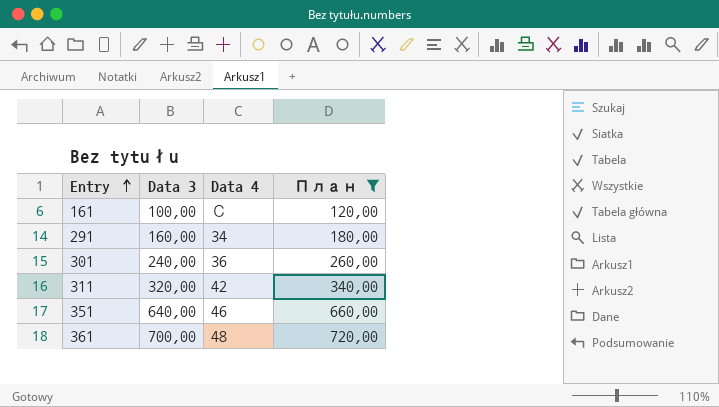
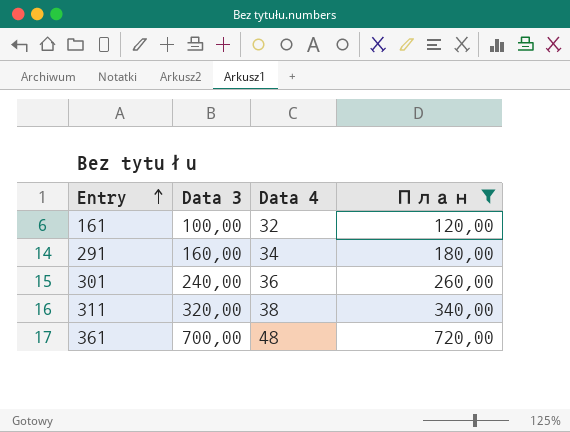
row 351: 640,00 | 46 | 660,00 -> none
161 | Data 4: С -> 32
311 | Data 4: 42 -> 38

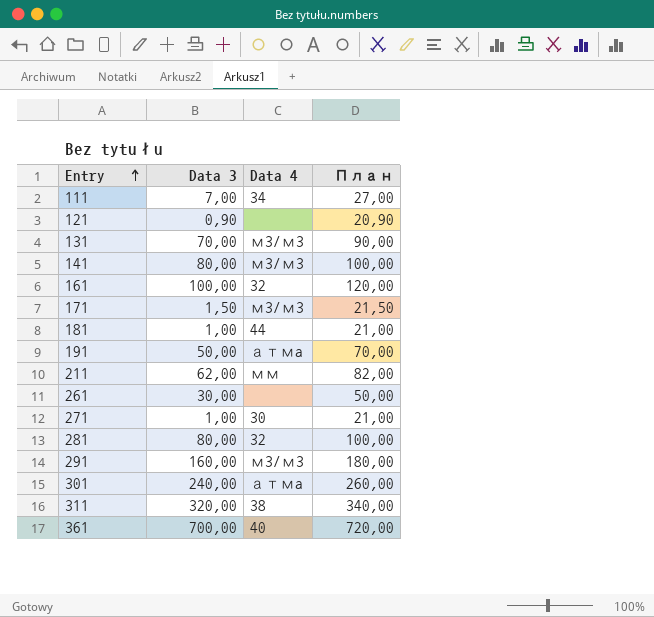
filter: План >= 120,00 -> none
291 | Data 4: 34 -> м3/м3
301 | Data 4: 36 -> атмa
361 | Data 4: 48 -> 40

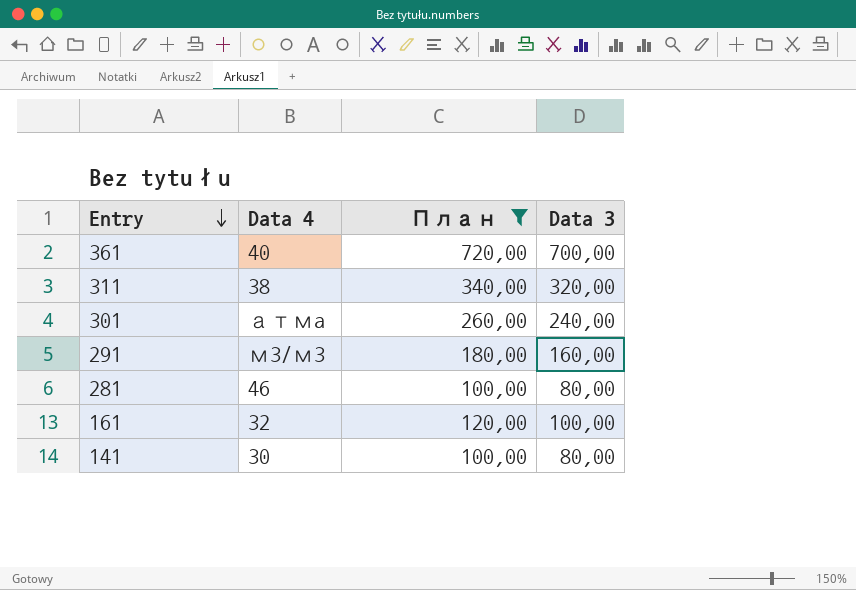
filter: none -> План >= 100,00
row order: Entry ascending -> Entry descending
column Data 3 | position: 2 -> 4
281 | Data 4: 32 -> 46
141 | Data 4: м3/м3 -> 30

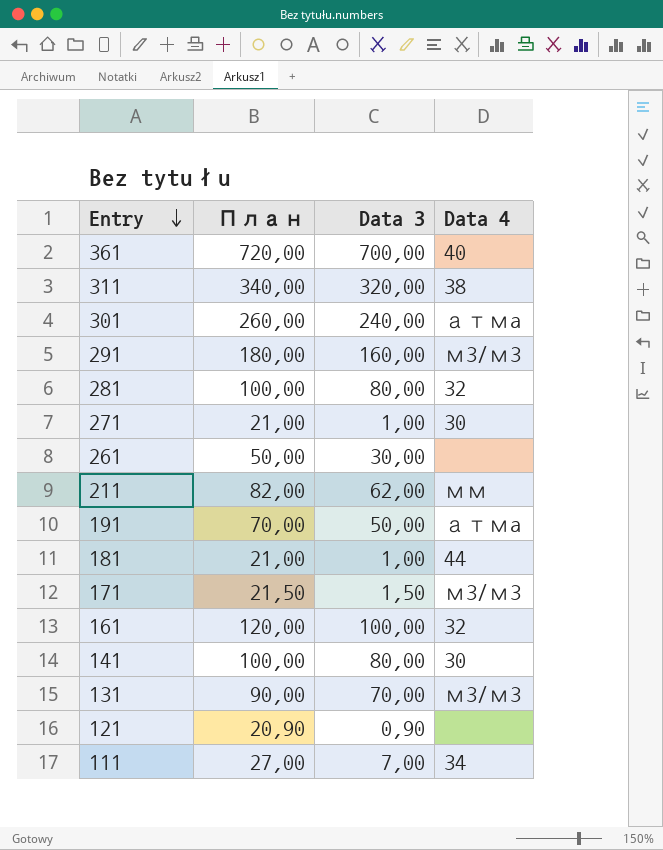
filter: План >= 100,00 -> none
column Data 4 | position: 2 -> 4
281 | Data 4: 46 -> 32

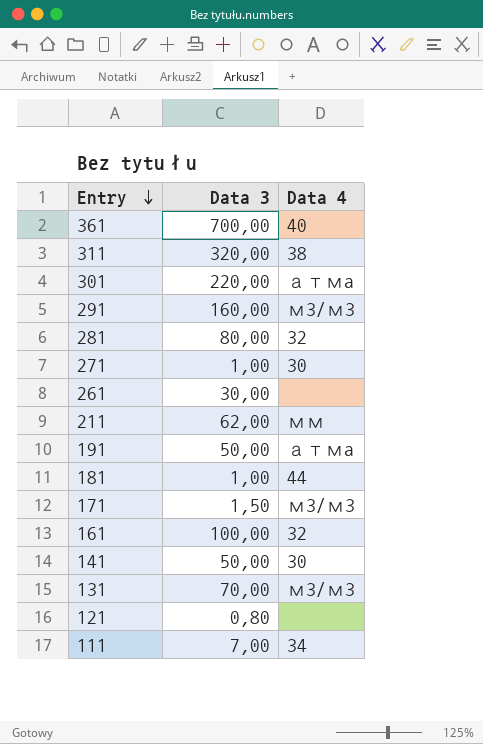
column План | formula: [Data 3] + 20 -> none
301 | Data 3: 240,00 -> 220,00
141 | Data 3: 80,00 -> 50,00
121 | Data 3: 0,90 -> 0,80

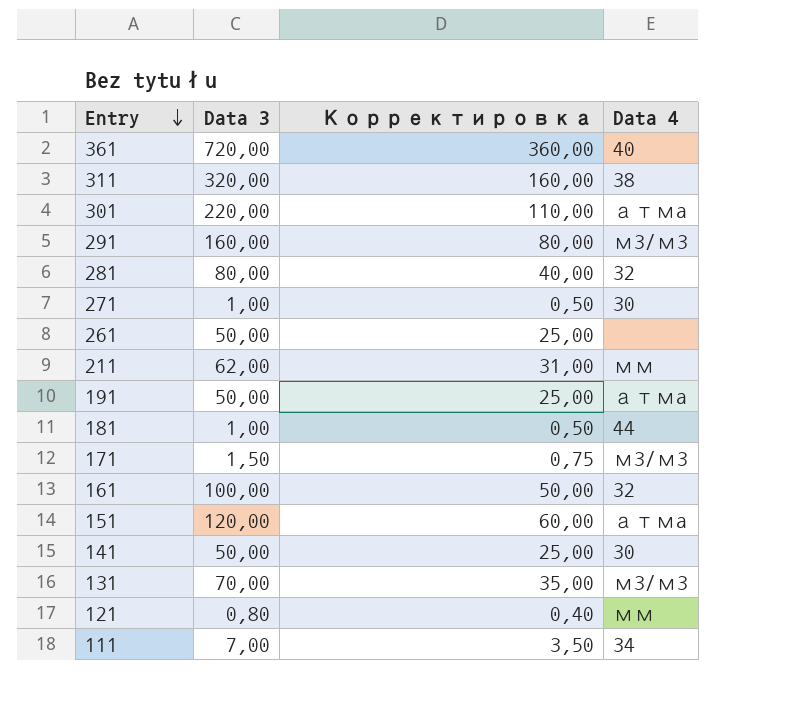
column Корректировка | formula: none -> [Data 3] * 0,5
361 | Data 3: 700,00 -> 720,00
261 | Data 3: 30,00 -> 50,00
row 151: none -> 120,00 | 60,00 | атмa
121 | Data 4: none -> мм

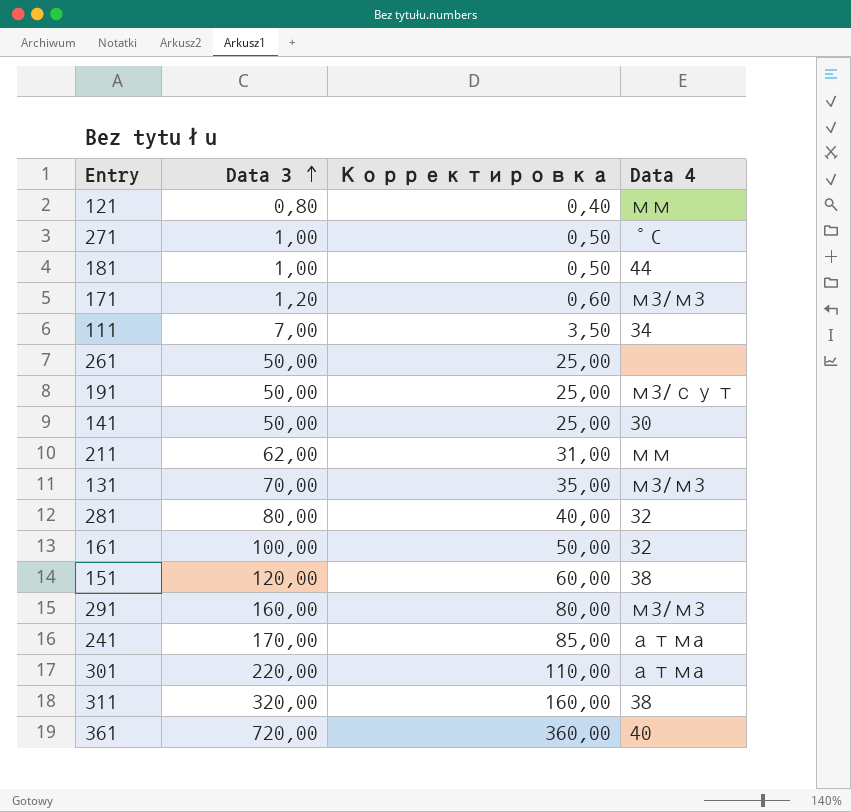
row order: Entry descending -> Data 3 ascending
271 | Data 4: 30 -> °C
171 | Data 3: 1,50 -> 1,20
171 | Корректировка: 0,75 -> 0,60
191 | Data 4: атмa -> м3/сут
151 | Data 4: атмa -> 38
row 241: none -> 170,00 | 85,00 | атмa

